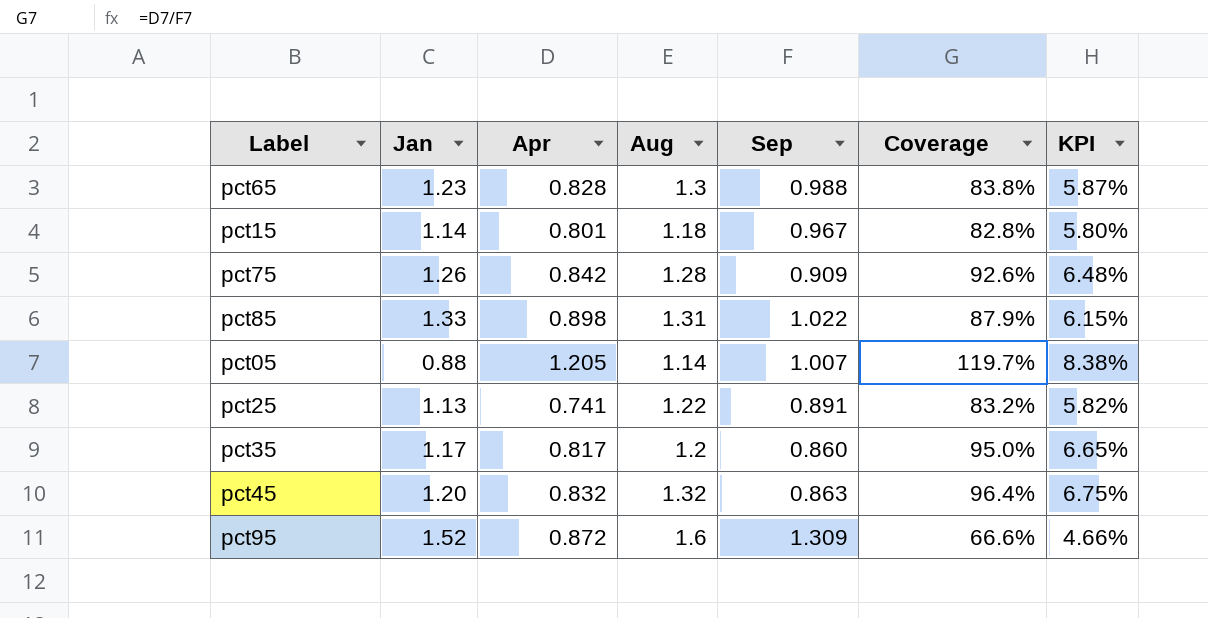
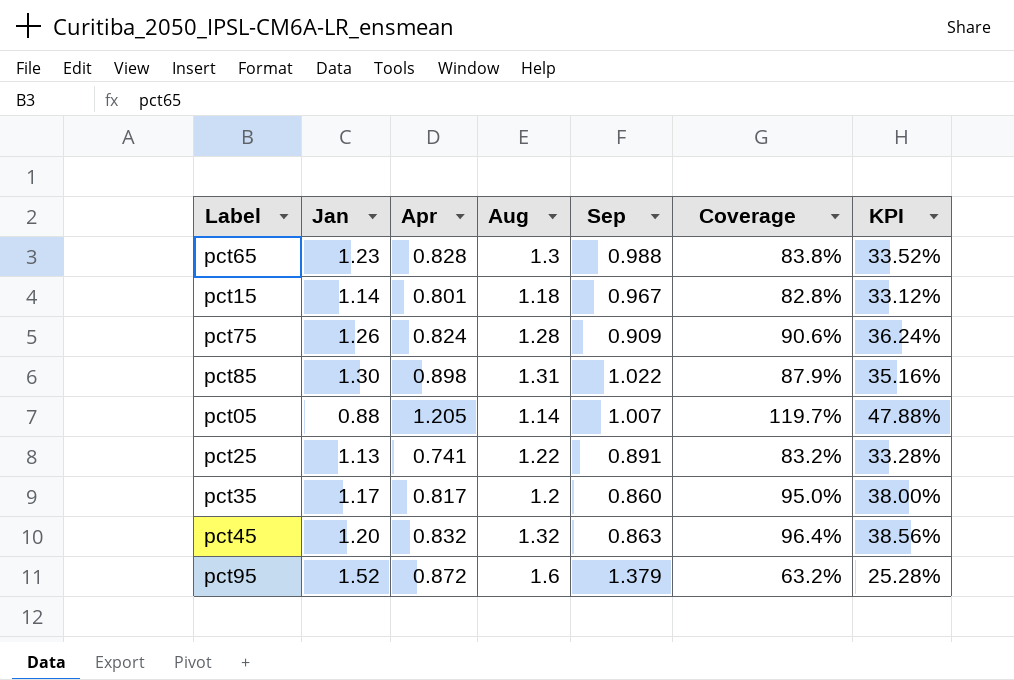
column KPI | formula: [Coverage] * 0.07 -> [Coverage] * 0.4
pct75 | Apr: 0.842 -> 0.824
pct75 | Coverage: 92.6% -> 90.6%
pct85 | Jan: 1.33 -> 1.30
pct95 | Sep: 1.309 -> 1.379
pct95 | Coverage: 66.6% -> 63.2%

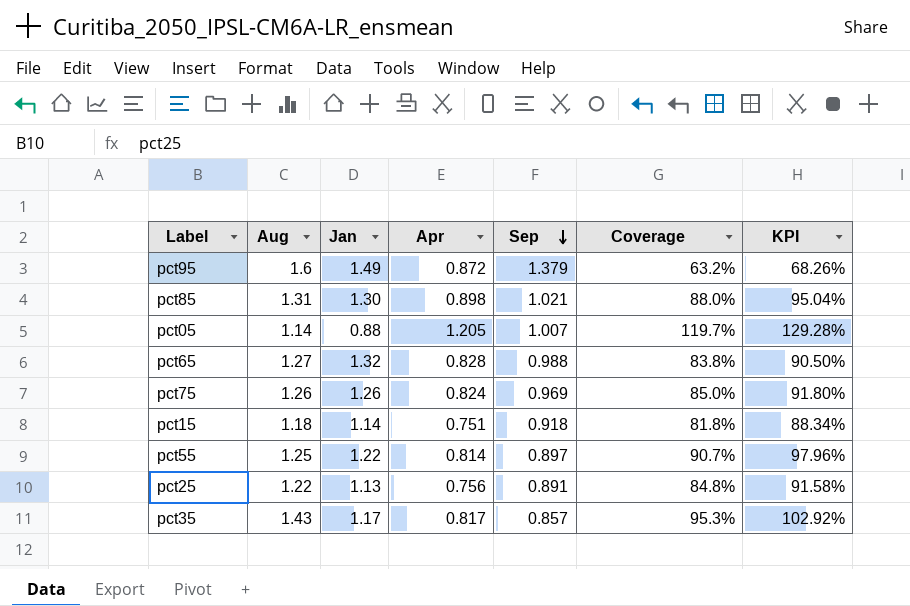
row order: none -> Sep descending
column Aug | position: 4 -> 2
column KPI | formula: [Coverage] * 0.4 -> [Coverage] * 1.08
row pct45: 1.20 | 0.832 | 1.32 | 0.863 | 96.4% | 38.56% -> none
pct95 | Jan: 1.52 -> 1.49
pct85 | Sep: 1.022 -> 1.021
pct85 | Coverage: 87.9% -> 88.0%
pct65 | Aug: 1.3 -> 1.27
pct65 | Jan: 1.23 -> 1.32
pct75 | Aug: 1.28 -> 1.26
pct75 | Sep: 0.909 -> 0.969
pct75 | Coverage: 90.6% -> 85.0%
pct15 | Apr: 0.801 -> 0.751
pct15 | Sep: 0.967 -> 0.918
pct15 | Coverage: 82.8% -> 81.8%
row pct55: none -> 1.25 | 1.22 | 0.814 | 0.897 | 90.7% | 97.96%
pct25 | Apr: 0.741 -> 0.756
pct25 | Coverage: 83.2% -> 84.8%
pct35 | Aug: 1.2 -> 1.43
pct35 | Sep: 0.860 -> 0.857
pct35 | Coverage: 95.0% -> 95.3%

